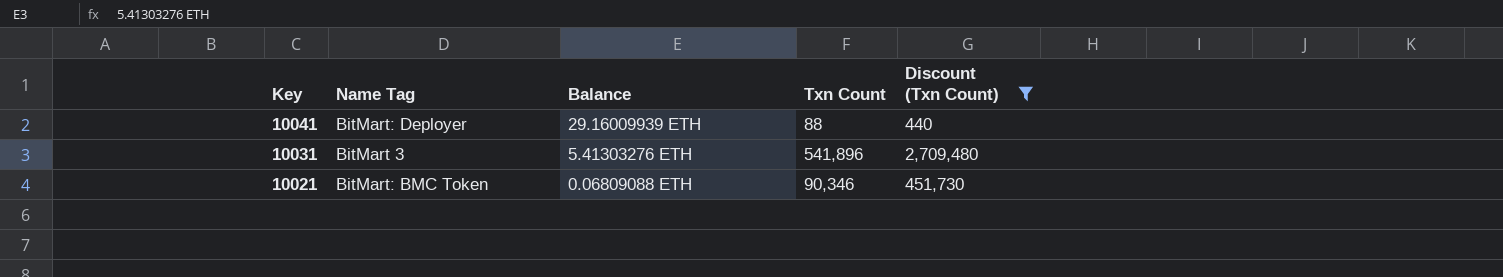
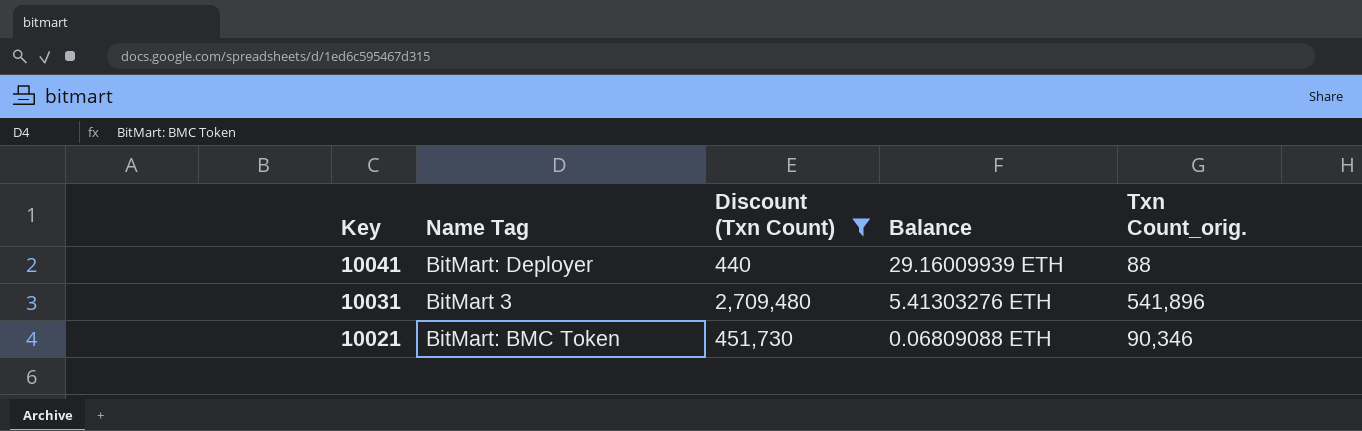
column Discount (Txn Count) | position: 5 -> 3
column name: Txn Count -> Txn Count_orig.

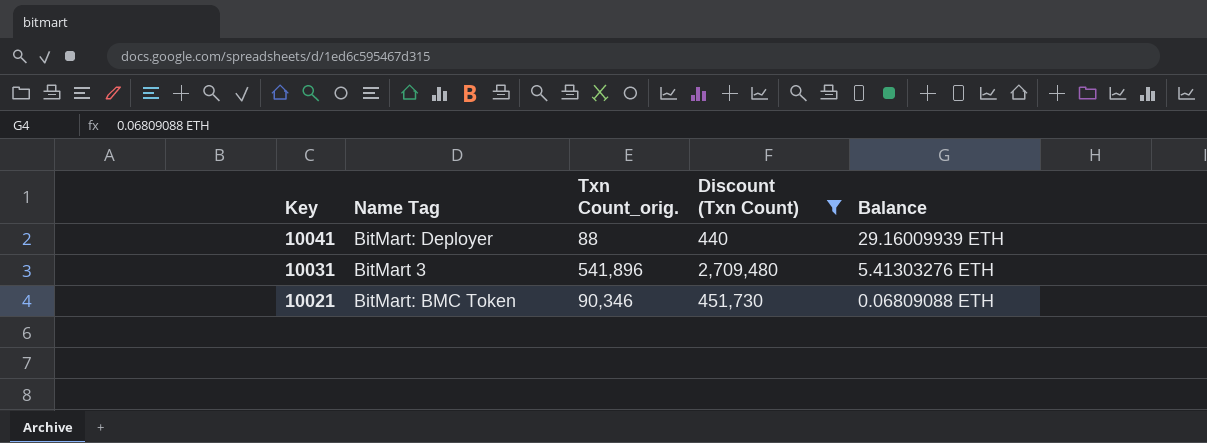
column Txn Count_orig. | position: 5 -> 3

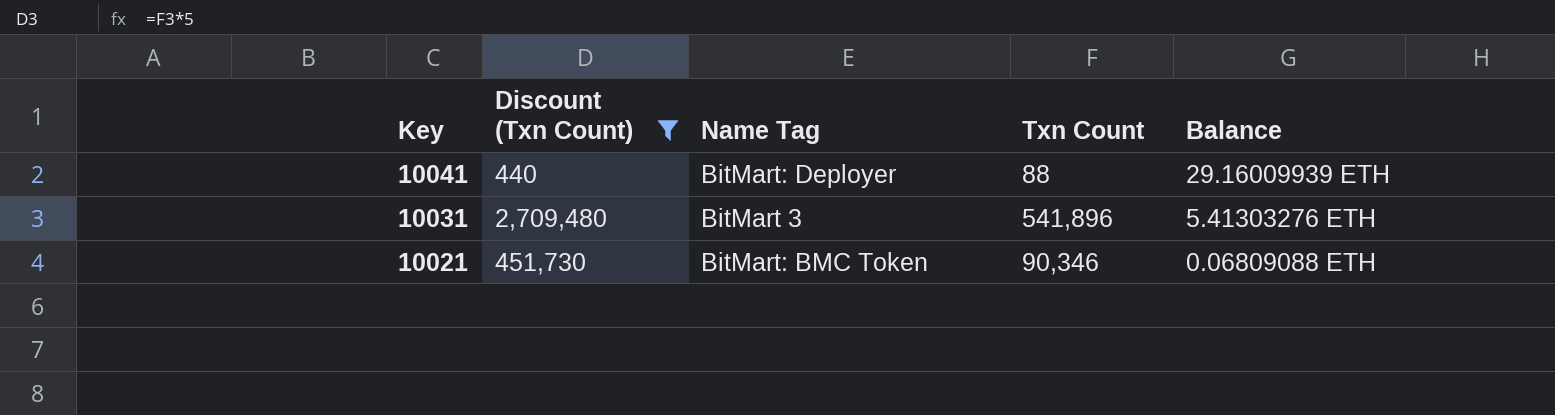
column Discount (Txn Count) | position: 4 -> 2
column name: Txn Count_orig. -> Txn Count

